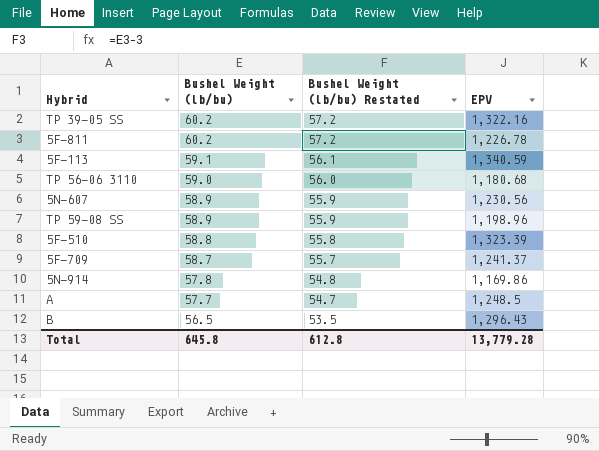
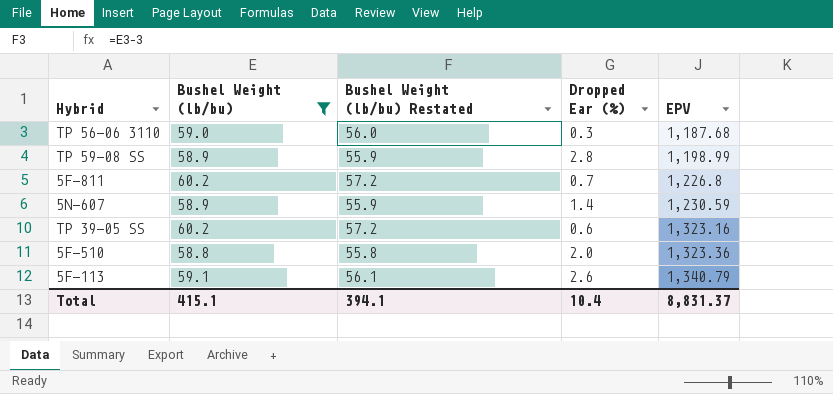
filter: none -> Bushel Weight (lb/bu) >= 58.8
row order: Bushel Weight (lb/bu) descending -> EPV ascending
column Dropped Ear (%) | position: none -> 4
TP 56-06 3110 | EPV: 1,180.68 -> 1,187.68
TP 59-08 SS | EPV: 1,198.96 -> 1,198.99
5F-811 | EPV: 1,226.78 -> 1,226.8
5N-607 | EPV: 1,230.56 -> 1,230.59
TP 39-05 SS | EPV: 1,322.16 -> 1,323.16
5F-510 | EPV: 1,323.39 -> 1,323.36
5F-113 | EPV: 1,340.59 -> 1,340.79
Total | Bushel Weight (lb/bu): 645.8 -> 415.1
Total | Bushel Weight (lb/bu) Restated: 612.8 -> 394.1
Total | EPV: 13,779.28 -> 8,831.37

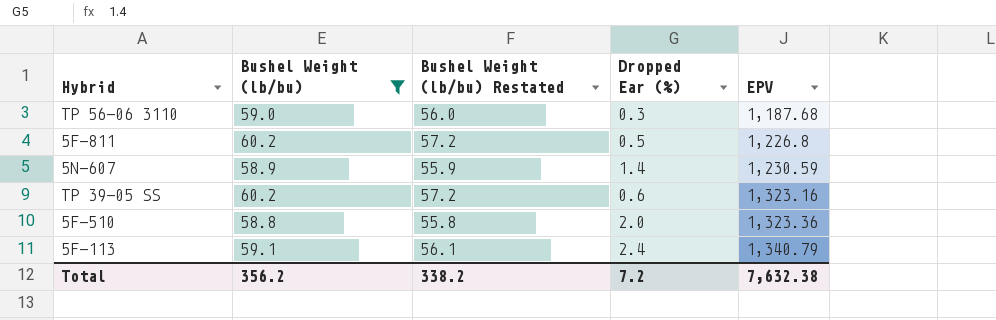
row TP 59-08 SS: 58.9 | 55.9 | 2.8 | 1,198.99 -> none
5F-811 | Dropped Ear (%): 0.7 -> 0.5
5F-113 | Dropped Ear (%): 2.6 -> 2.4
Total | Bushel Weight (lb/bu): 415.1 -> 356.2
Total | Bushel Weight (lb/bu) Restated: 394.1 -> 338.2
Total | Dropped Ear (%): 10.4 -> 7.2
Total | EPV: 8,831.37 -> 7,632.38

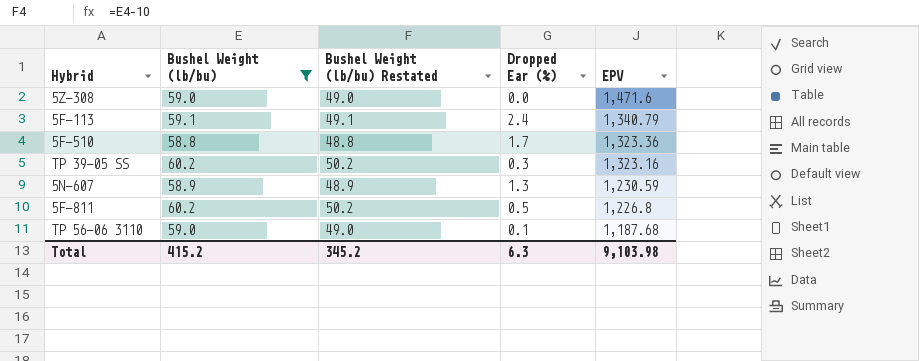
row order: EPV ascending -> EPV descending
column Bushel Weight (lb/bu) Restated | formula: [Bushel Weight (lb/bu)] - 3 -> [Bushel Weight (lb/bu)] - 10
row 5Z-308: none -> 59.0 | 49.0 | 0.0 | 1,471.6
5F-510 | Dropped Ear (%): 2.0 -> 1.7
TP 39-05 SS | Dropped Ear (%): 0.6 -> 0.3
5N-607 | Dropped Ear (%): 1.4 -> 1.3
TP 56-06 3110 | Dropped Ear (%): 0.3 -> 0.1
Total | Bushel Weight (lb/bu): 356.2 -> 415.2
Total | Bushel Weight (lb/bu) Restated: 338.2 -> 345.2
Total | Dropped Ear (%): 7.2 -> 6.3
Total | EPV: 7,632.38 -> 9,103.98

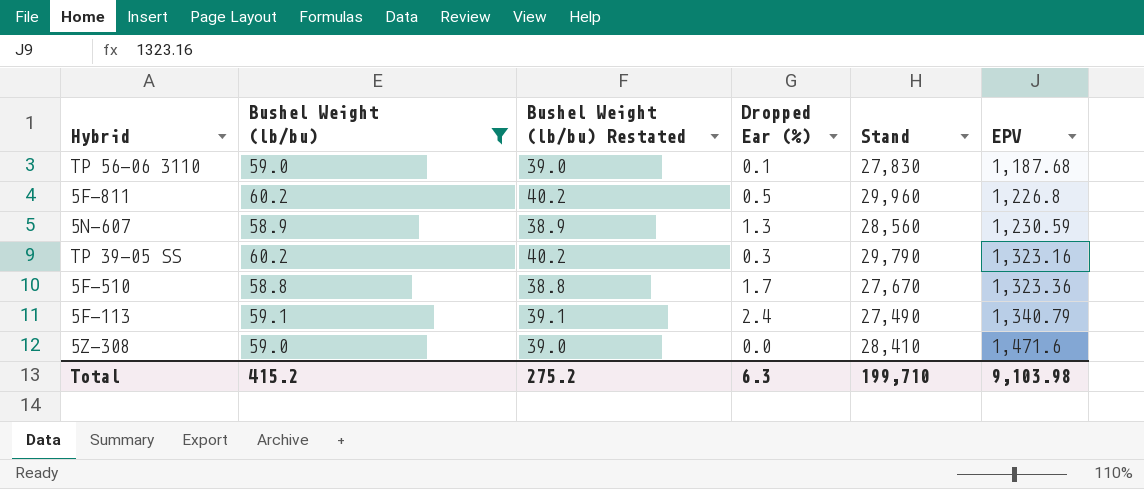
row order: EPV descending -> EPV ascending
column Bushel Weight (lb/bu) Restated | formula: [Bushel Weight (lb/bu)] - 10 -> [Bushel Weight (lb/bu)] - 20
column Stand | position: none -> 5
Total | Bushel Weight (lb/bu) Restated: 345.2 -> 275.2

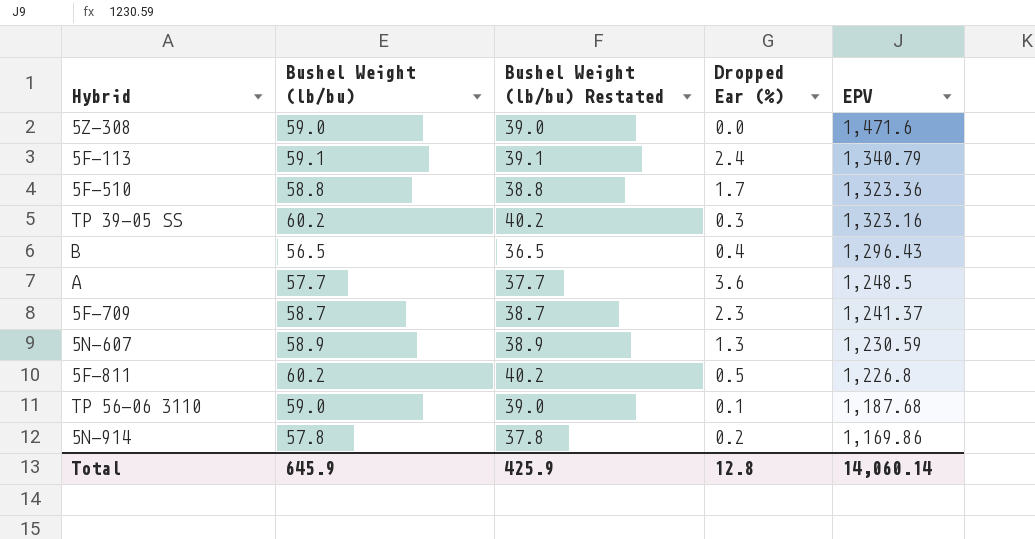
filter: Bushel Weight (lb/bu) >= 58.8 -> none
row order: EPV ascending -> EPV descending
column Stand | position: 5 -> none
Total | Bushel Weight (lb/bu): 415.2 -> 645.9
Total | Bushel Weight (lb/bu) Restated: 275.2 -> 425.9
Total | Dropped Ear (%): 6.3 -> 12.8
Total | EPV: 9,103.98 -> 14,060.14

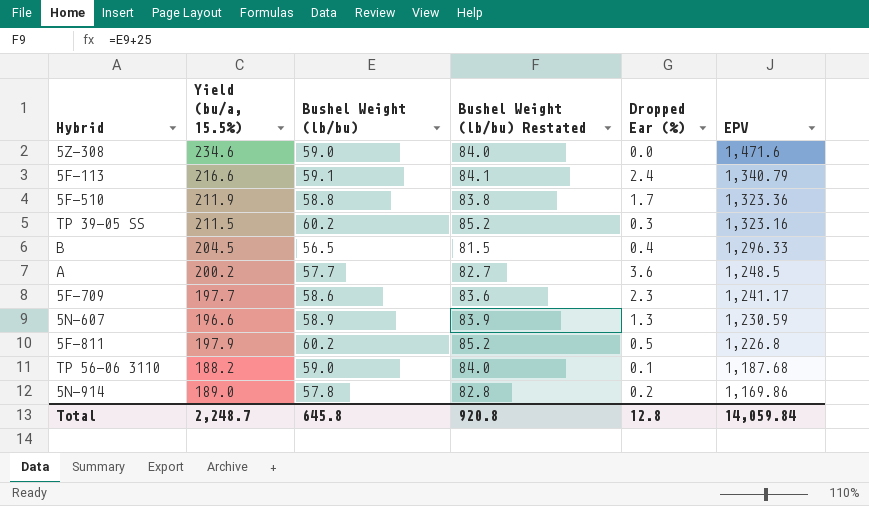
column Yield (bu/a, 15.5%) | position: none -> 2
column Bushel Weight (lb/bu) Restated | formula: [Bushel Weight (lb/bu)] - 20 -> [Bushel Weight (lb/bu)] + 25
B | EPV: 1,296.43 -> 1,296.33
5F-709 | Bushel Weight (lb/bu): 58.7 -> 58.6
5F-709 | EPV: 1,241.37 -> 1,241.17
Total | Bushel Weight (lb/bu): 645.9 -> 645.8
Total | Bushel Weight (lb/bu) Restated: 425.9 -> 920.8
Total | EPV: 14,060.14 -> 14,059.84

